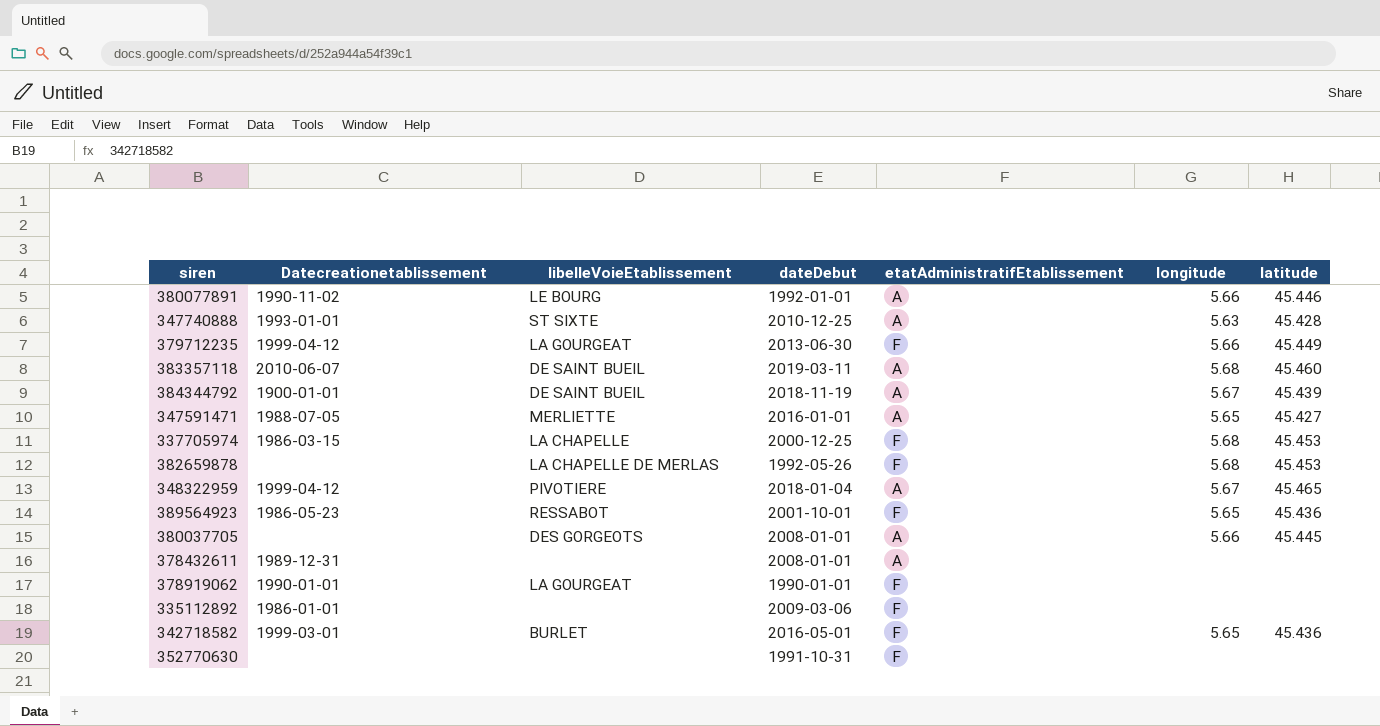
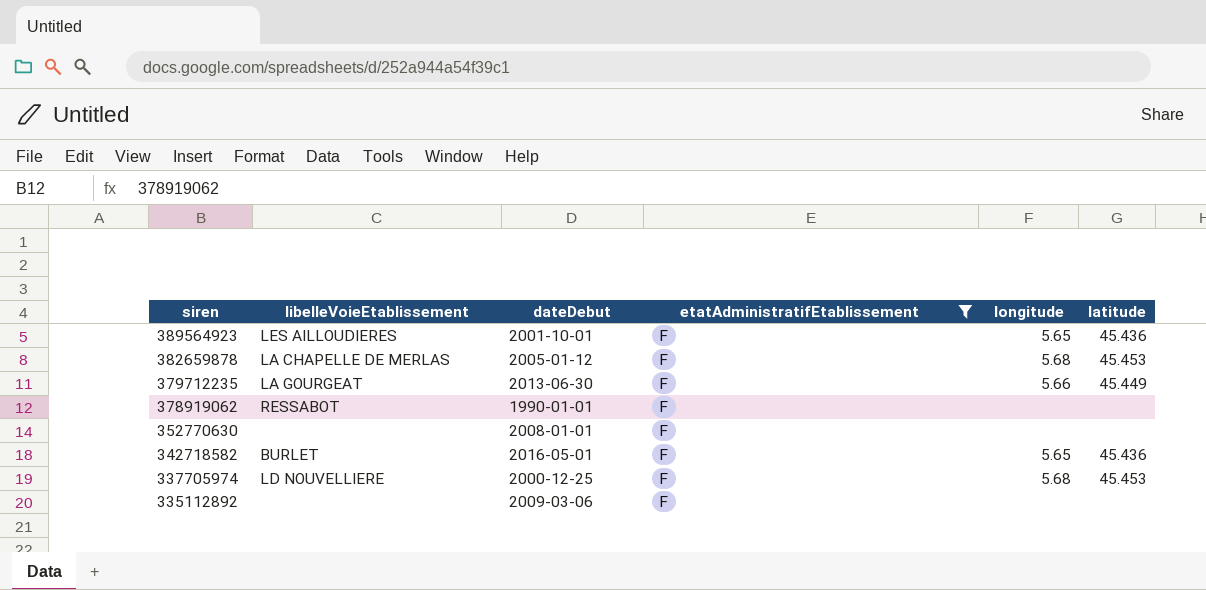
filter: none -> etatAdministratifEtablissement = F
row order: none -> siren descending
column Datecreationetablissement | position: 2 -> none
389564923 | libelleVoieEtablissement: RESSABOT -> LES AILLOUDIERES
382659878 | dateDebut: 1992-05-26 -> 2005-01-12
378919062 | libelleVoieEtablissement: LA GOURGEAT -> RESSABOT
352770630 | dateDebut: 1991-10-31 -> 2008-01-01
337705974 | libelleVoieEtablissement: LA CHAPELLE -> LD NOUVELLIERE

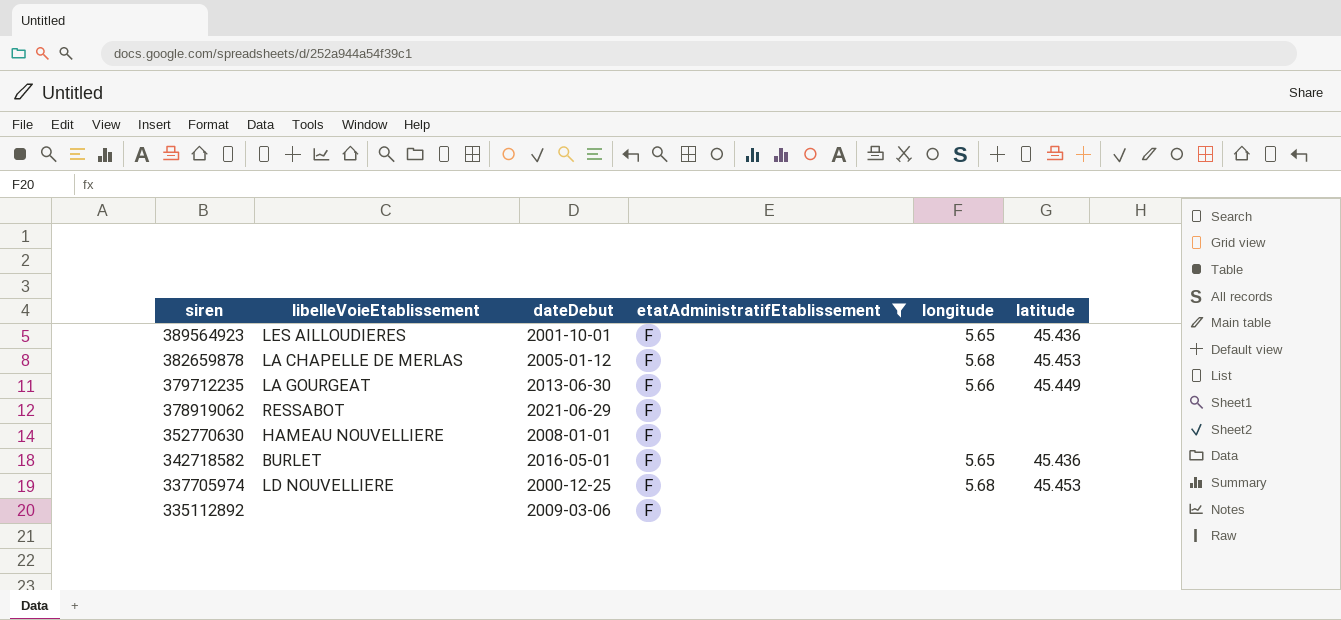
378919062 | dateDebut: 1990-01-01 -> 2021-06-29
352770630 | libelleVoieEtablissement: none -> HAMEAU NOUVELLIERE

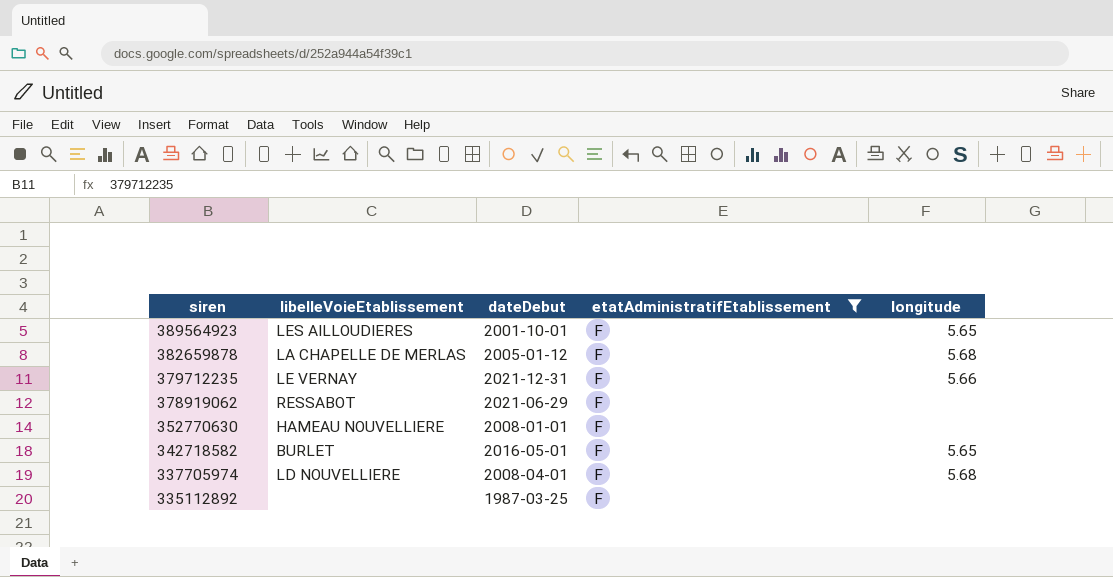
column latitude | position: 6 -> none
379712235 | libelleVoieEtablissement: LA GOURGEAT -> LE VERNAY
379712235 | dateDebut: 2013-06-30 -> 2021-12-31
337705974 | dateDebut: 2000-12-25 -> 2008-04-01
335112892 | dateDebut: 2009-03-06 -> 1987-03-25

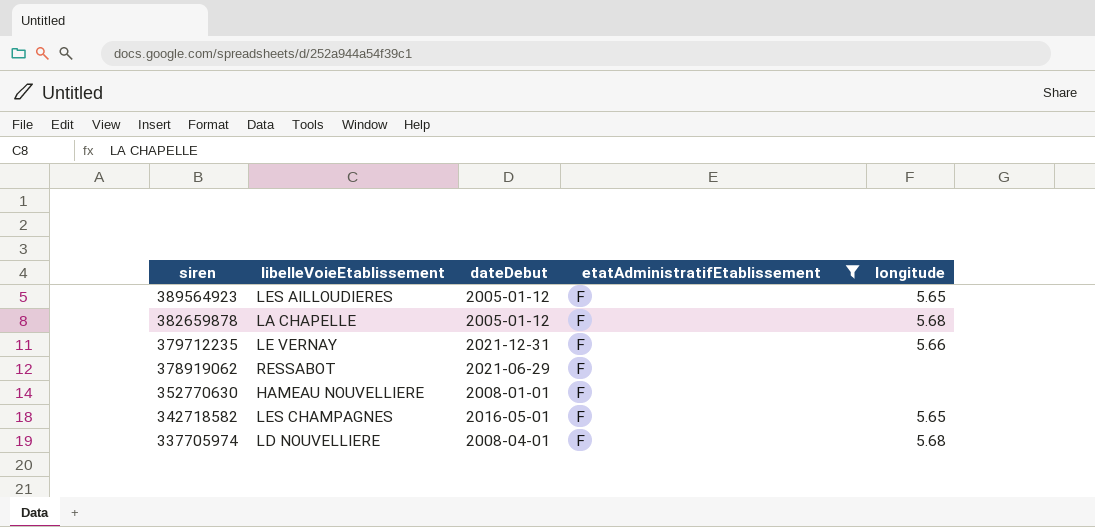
row 335112892: none | 1987-03-25 | F | none -> none
389564923 | dateDebut: 2001-10-01 -> 2005-01-12
382659878 | libelleVoieEtablissement: LA CHAPELLE DE MERLAS -> LA CHAPELLE
342718582 | libelleVoieEtablissement: BURLET -> LES CHAMPAGNES

